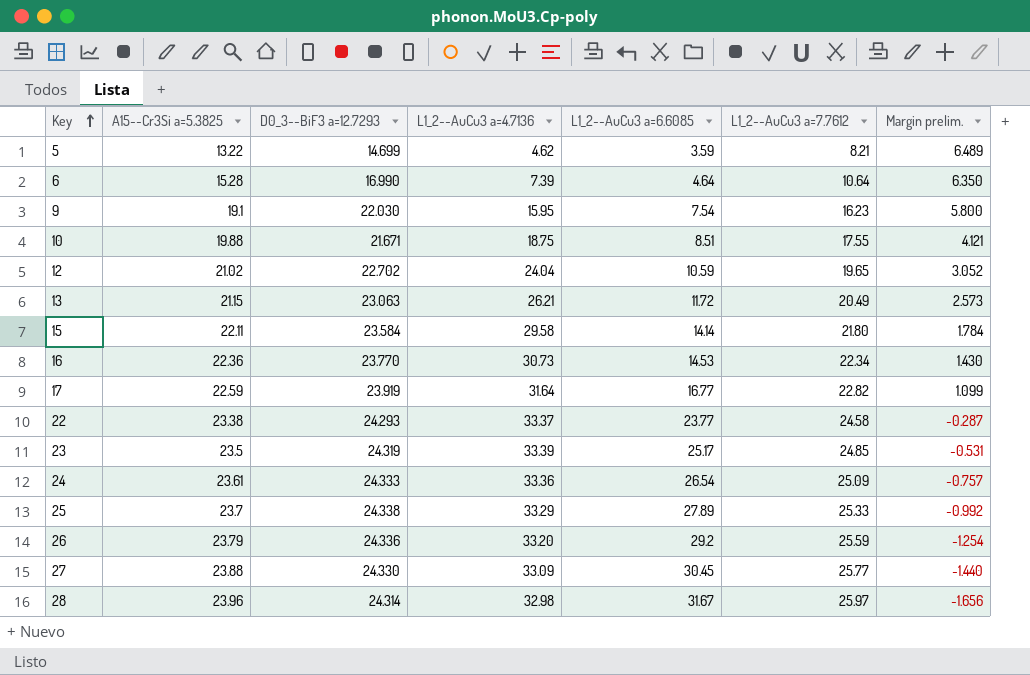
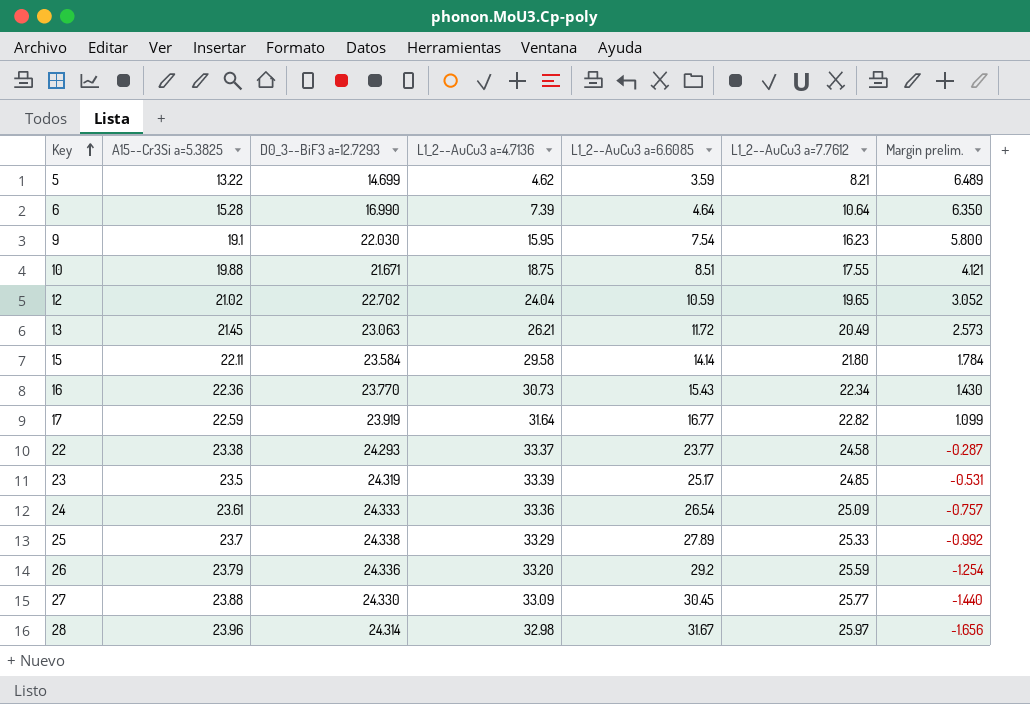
13 | A15--Cr3Si a=5.3825: 21.15 -> 21.45
16 | L1_2--AuCu3 a=6.6085: 14.53 -> 15.43

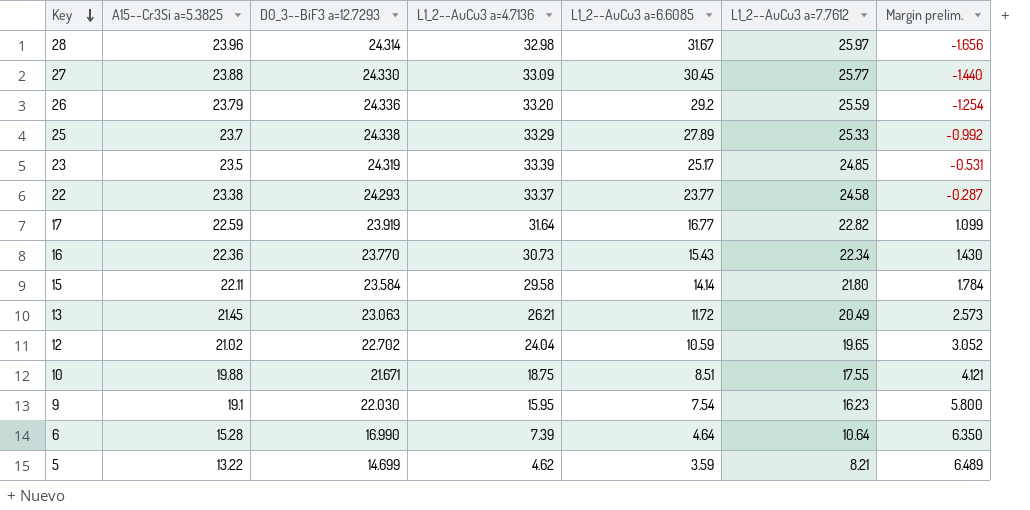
row order: Key ascending -> Key descending
row 24: 23.61 | 24.333 | 33.36 | 26.54 | 25.09 | -0.757 -> none

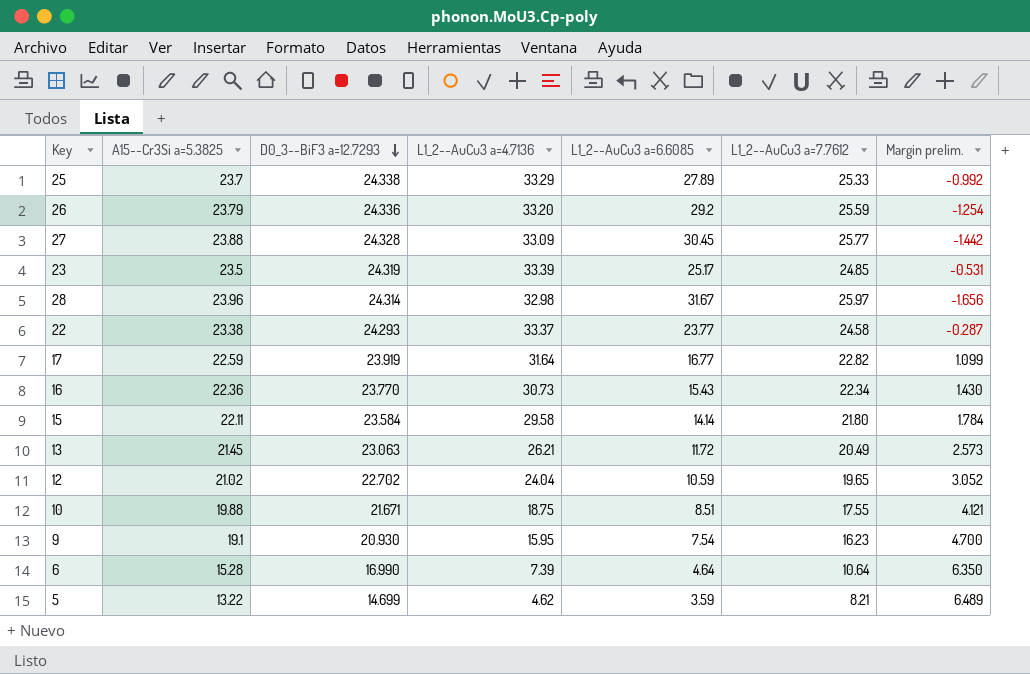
row order: Key descending -> D0_3--BiF3 a=12.7293 descending
27 | D0_3--BiF3 a=12.7293: 24.330 -> 24.328
27 | Margin prelim.: -1.440 -> -1.442
9 | D0_3--BiF3 a=12.7293: 22.030 -> 20.930
9 | Margin prelim.: 5.800 -> 4.700

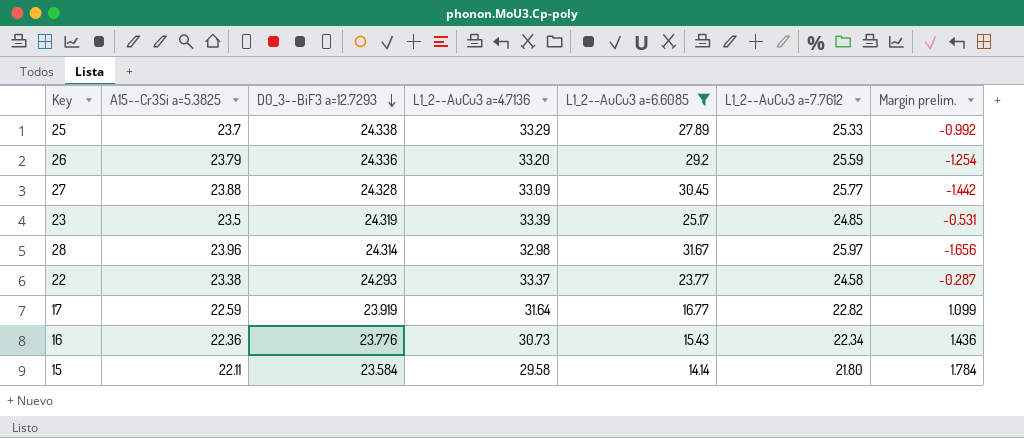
filter: none -> L1_2--AuCu3 a=6.6085 >= 14.14
16 | D0_3--BiF3 a=12.7293: 23.770 -> 23.776
16 | Margin prelim.: 1.430 -> 1.436

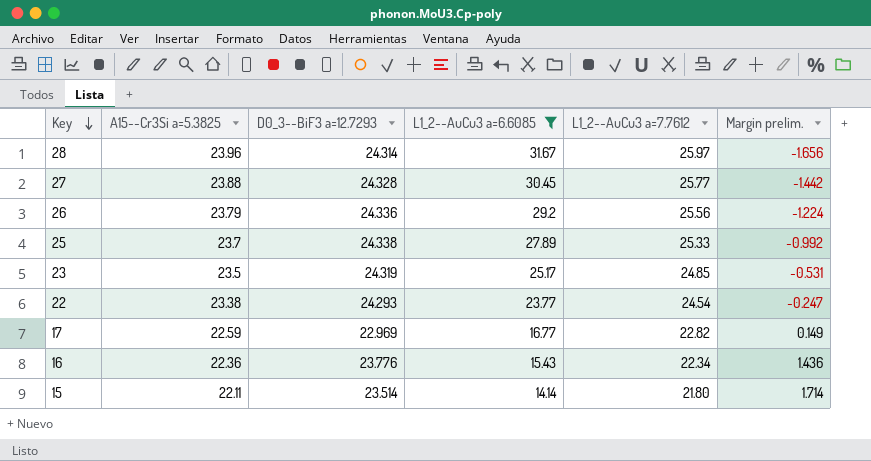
row order: D0_3--BiF3 a=12.7293 descending -> Key descending
column L1_2--AuCu3 a=4.7136 | position: 4 -> none
26 | L1_2--AuCu3 a=7.7612: 25.59 -> 25.56
26 | Margin prelim.: -1.254 -> -1.224
22 | L1_2--AuCu3 a=7.7612: 24.58 -> 24.54
22 | Margin prelim.: -0.287 -> -0.247
17 | D0_3--BiF3 a=12.7293: 23.919 -> 22.969
17 | Margin prelim.: 1.099 -> 0.149
15 | D0_3--BiF3 a=12.7293: 23.584 -> 23.514
15 | Margin prelim.: 1.784 -> 1.714

